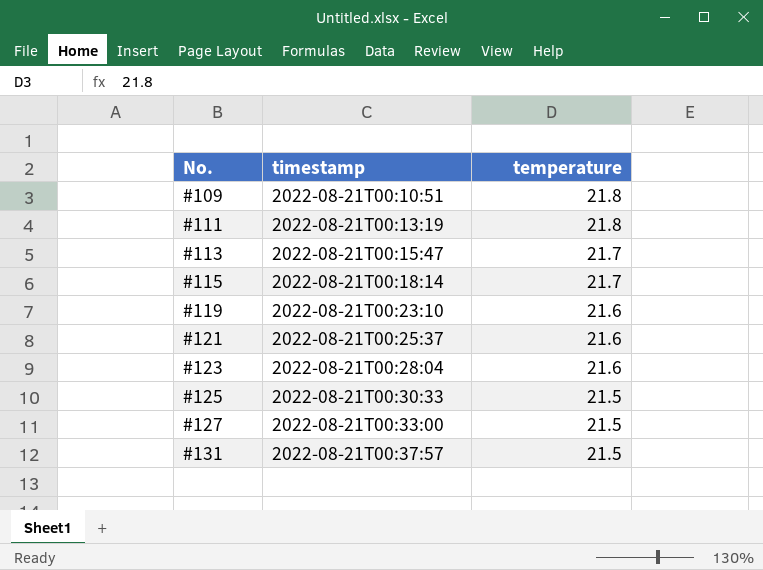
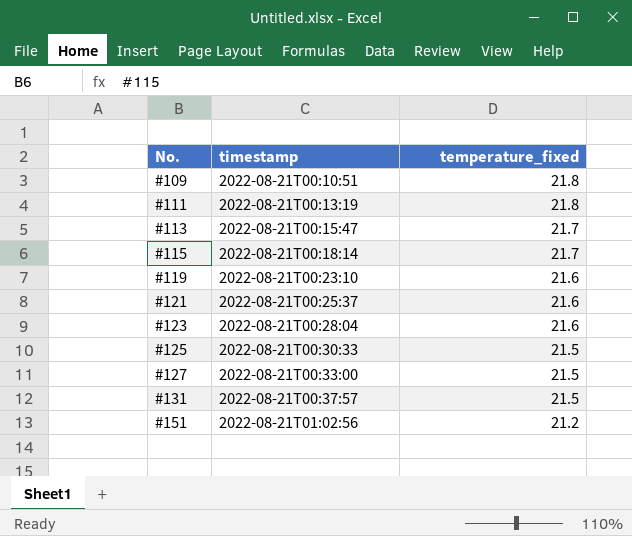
column name: temperature -> temperature_fixed
row #151: none -> 2022-08-21T01:02:56 | 21.2

